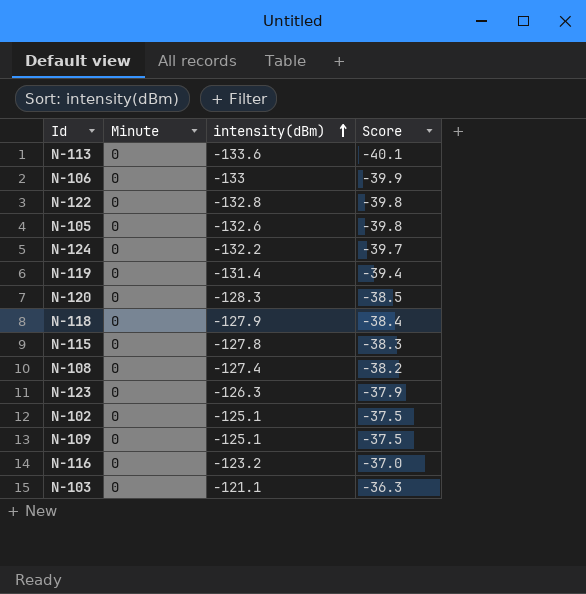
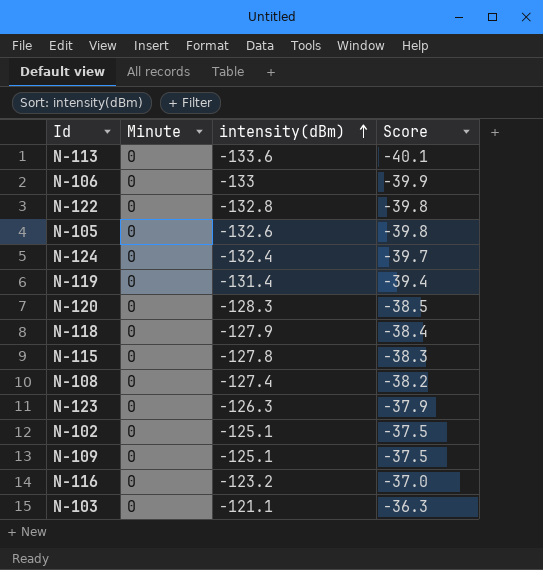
N-124 | intensity(dBm): -132.2 -> -132.4

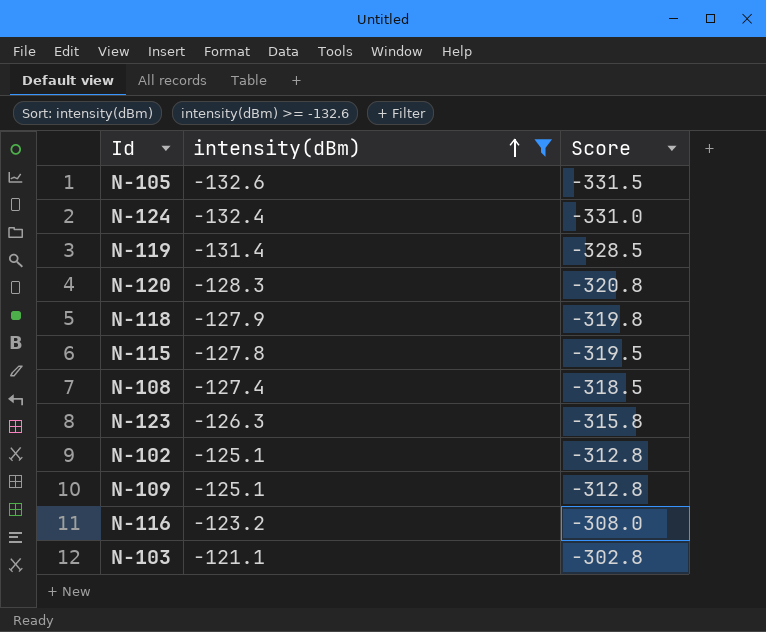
filter: none -> intensity(dBm) >= -132.6
column Minute | position: 2 -> none
column Score | formula: [intensity(dBm)] * 0.3 -> [intensity(dBm)] * 2.5

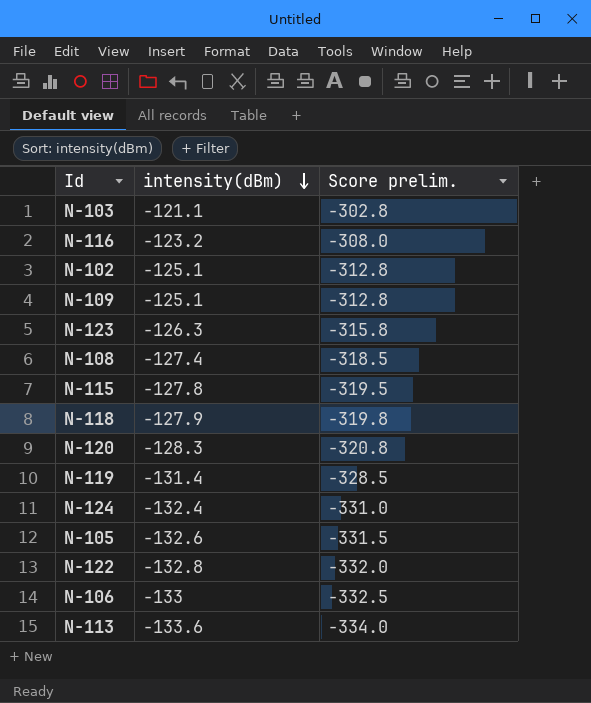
filter: intensity(dBm) >= -132.6 -> none
row order: intensity(dBm) ascending -> intensity(dBm) descending
column name: Score -> Score prelim.

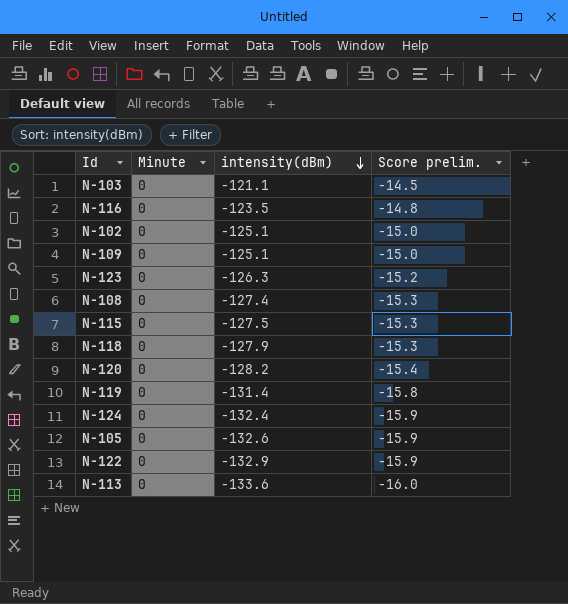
column Minute | position: none -> 2
column Score prelim. | formula: [intensity(dBm)] * 2.5 -> [intensity(dBm)] * 0.12
row N-106: -133 | -332.5 -> none
N-116 | intensity(dBm): -123.2 -> -123.5
N-115 | intensity(dBm): -127.8 -> -127.5
N-120 | intensity(dBm): -128.3 -> -128.2
N-122 | intensity(dBm): -132.8 -> -132.9

